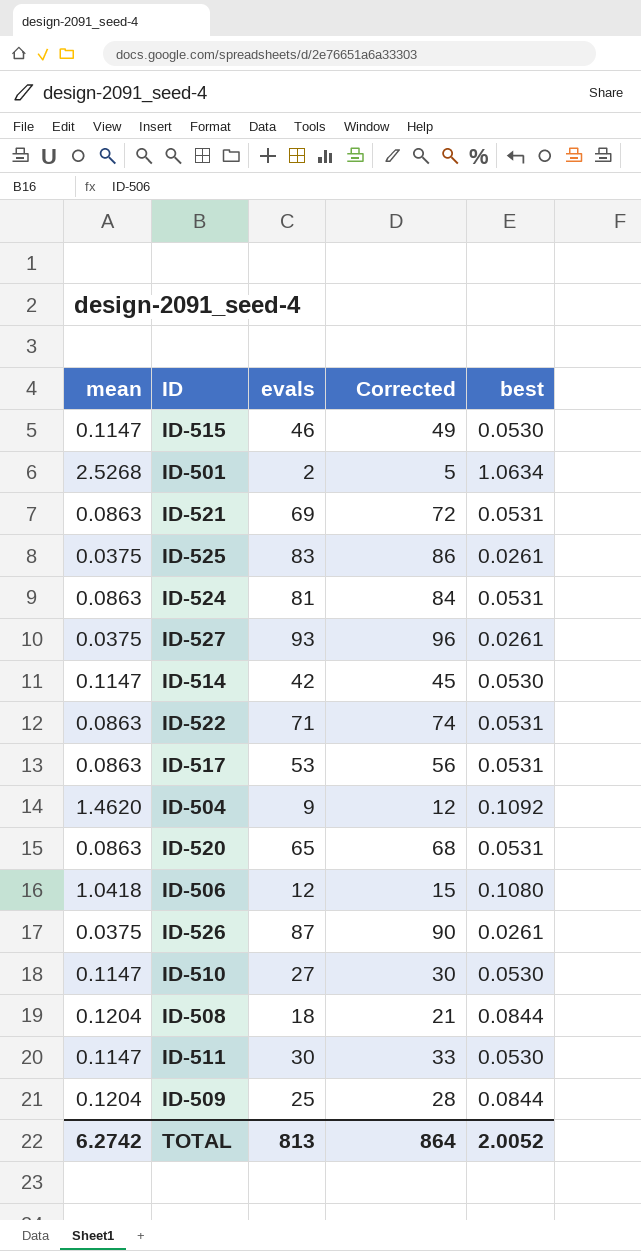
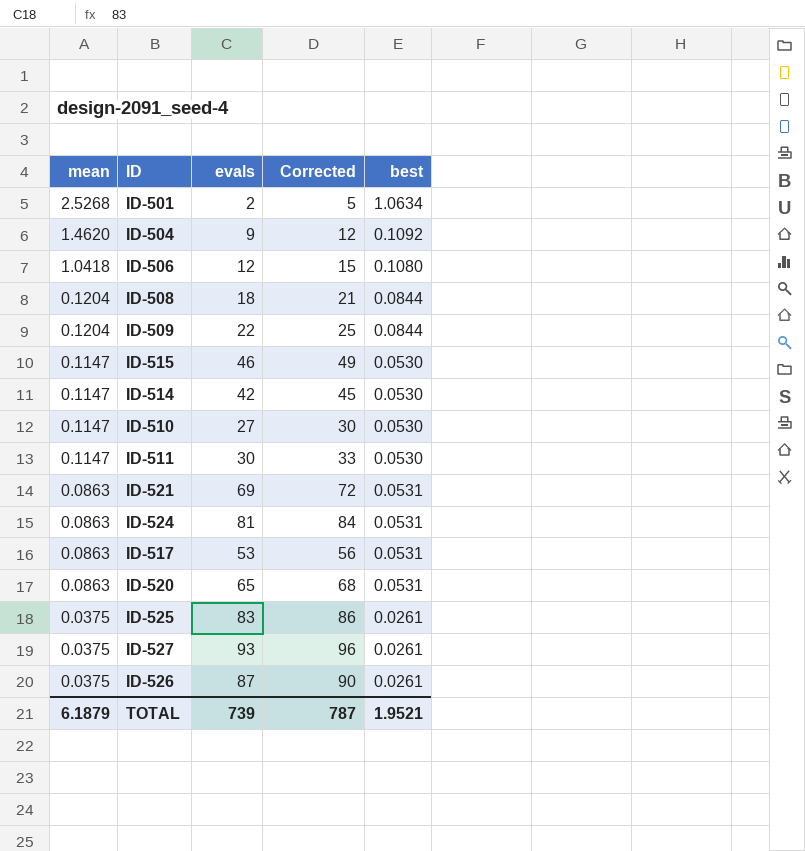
row order: none -> mean descending
row ID-522: 0.0863 | 71 | 74 | 0.0531 -> none
ID-509 | evals: 25 -> 22
ID-509 | Corrected: 28 -> 25
TOTAL | mean: 6.2742 -> 6.1879
TOTAL | evals: 813 -> 739
TOTAL | Corrected: 864 -> 787
TOTAL | best: 2.0052 -> 1.9521

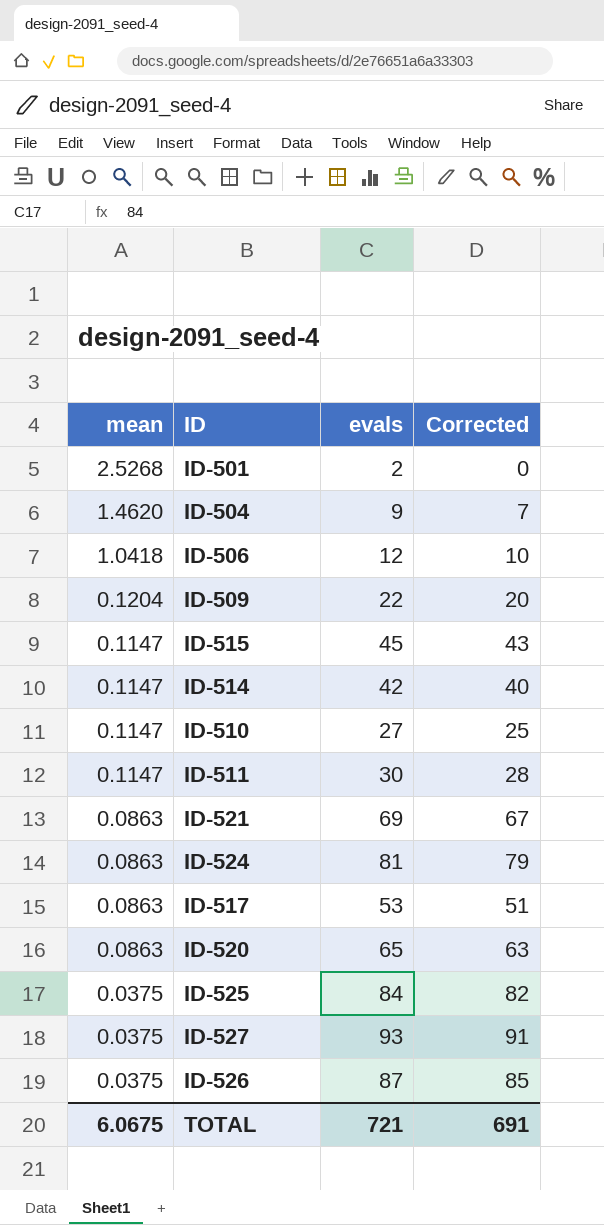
column best | position: 5 -> none
column Corrected | formula: [evals] + 3 -> [evals] - 2
row ID-508: 0.1204 | 18 | 21 | 0.0844 -> none
ID-515 | evals: 46 -> 45
ID-525 | evals: 83 -> 84
TOTAL | mean: 6.1879 -> 6.0675
TOTAL | evals: 739 -> 721
TOTAL | Corrected: 787 -> 691

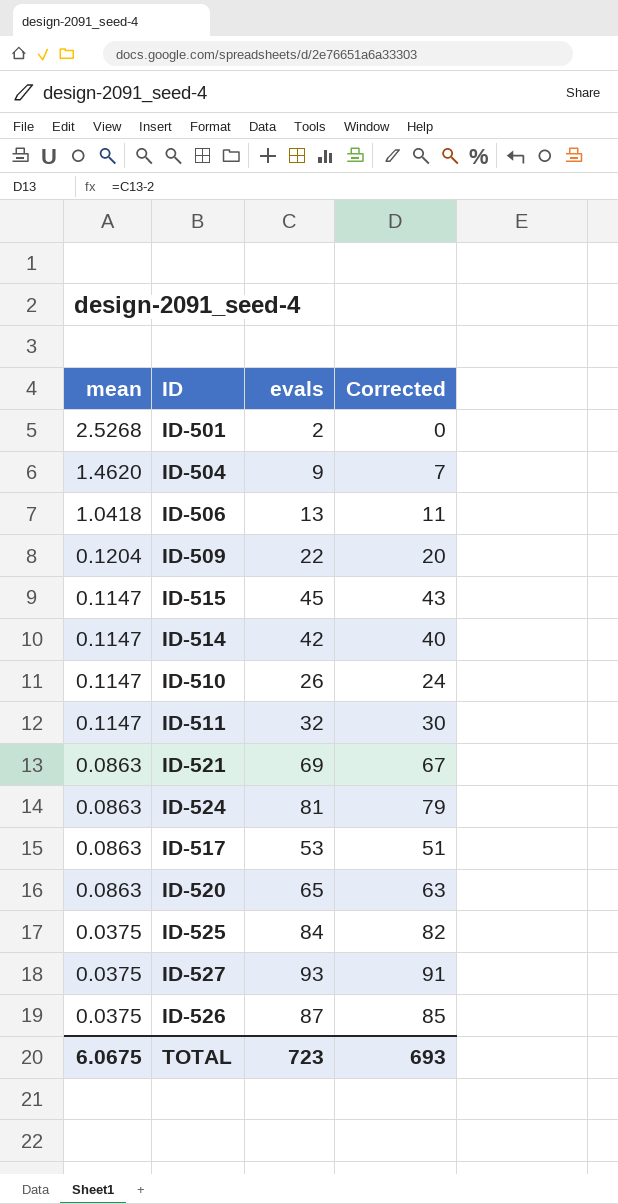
ID-506 | evals: 12 -> 13
ID-506 | Corrected: 10 -> 11
ID-510 | evals: 27 -> 26
ID-510 | Corrected: 25 -> 24
ID-511 | evals: 30 -> 32
ID-511 | Corrected: 28 -> 30
TOTAL | evals: 721 -> 723
TOTAL | Corrected: 691 -> 693

